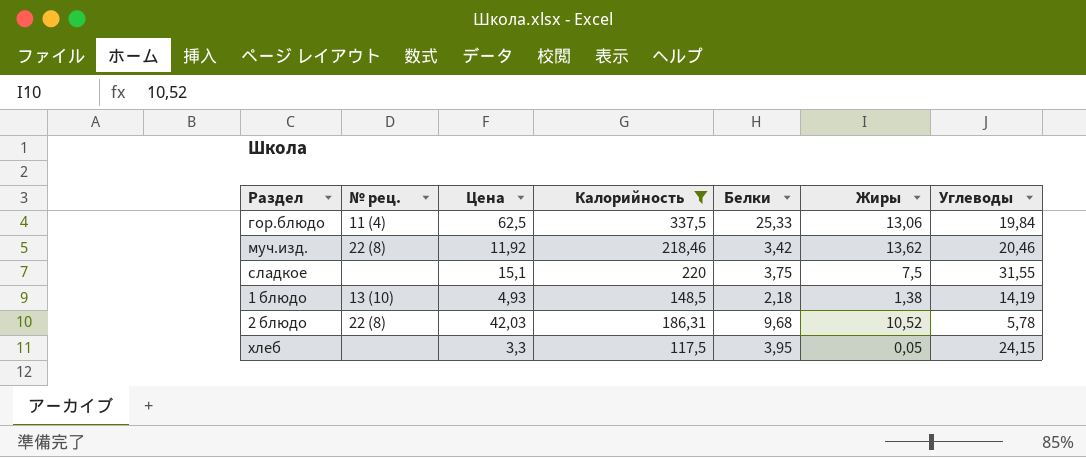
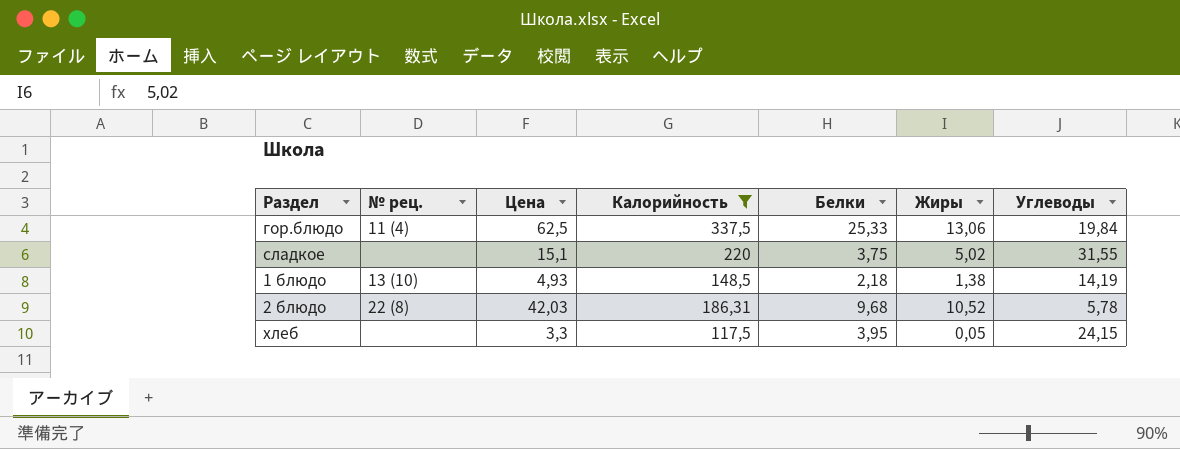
row муч.изд.: 22 (8) | 11,92 | 218,46 | 3,42 | 13,62 | 20,46 -> none
сладкое | Жиры: 7,5 -> 5,02

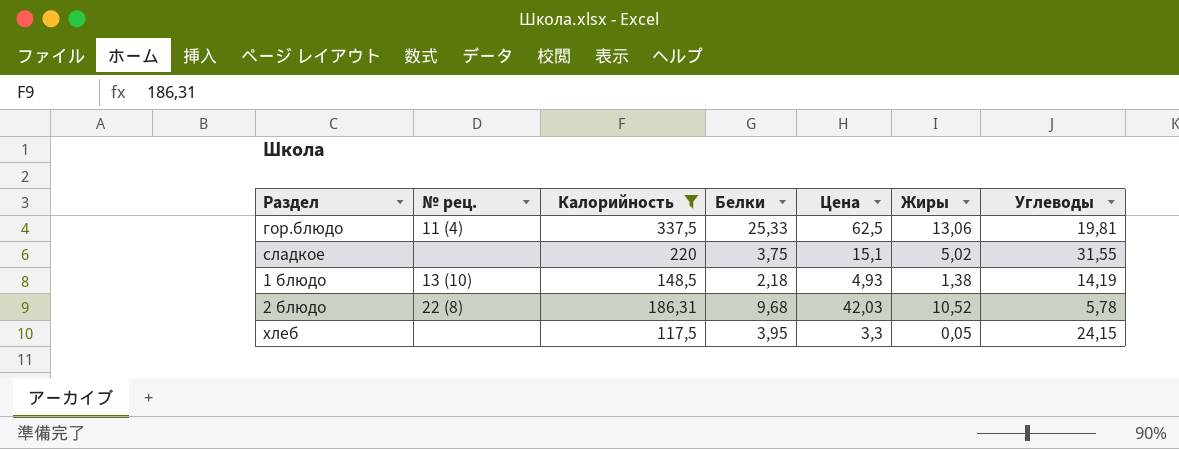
column Цена | position: 3 -> 5
гор.блюдо | Углеводы: 19,84 -> 19,81

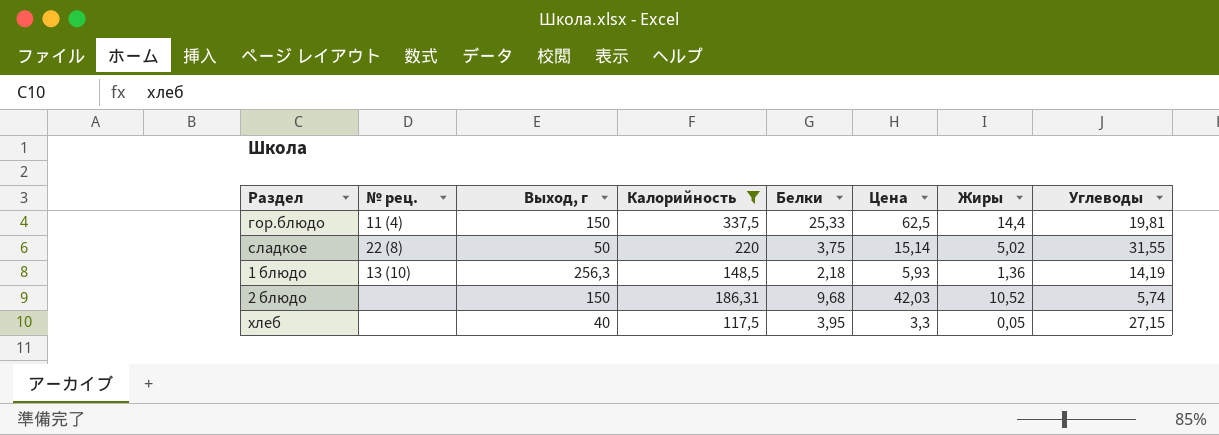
column Выход, г | position: none -> 3
гор.блюдо | Жиры: 13,06 -> 14,4
сладкое | № рец.: none -> 22 (8)
сладкое | Цена: 15,1 -> 15,14
1 блюдо | Цена: 4,93 -> 5,93
1 блюдо | Жиры: 1,38 -> 1,36
2 блюдо | № рец.: 22 (8) -> none
2 блюдо | Углеводы: 5,78 -> 5,74
хлеб | Углеводы: 24,15 -> 27,15

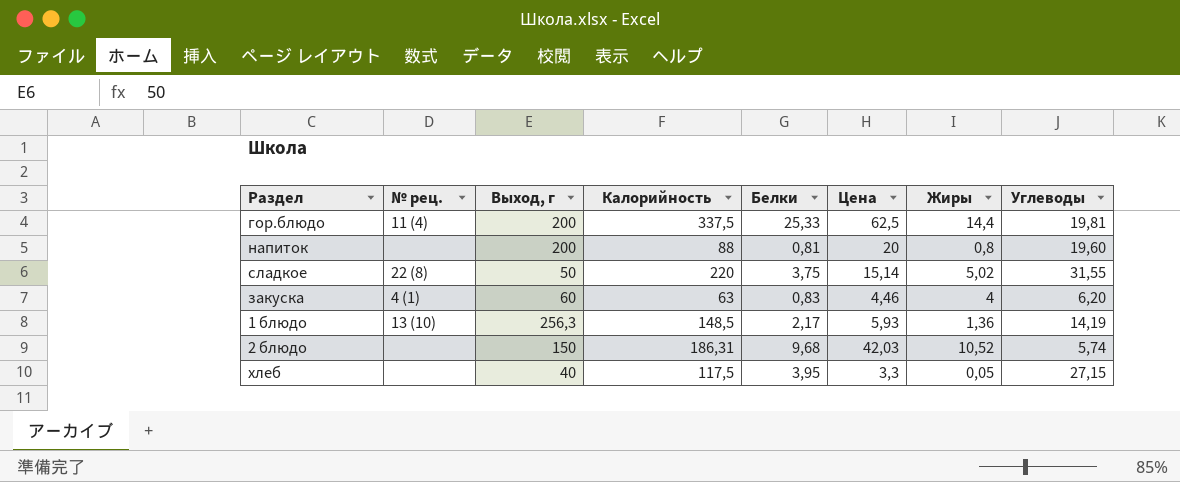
filter: Калорийность >= 117,5 -> none
гор.блюдо | Выход, г: 150 -> 200
1 блюдо | Белки: 2,18 -> 2,17

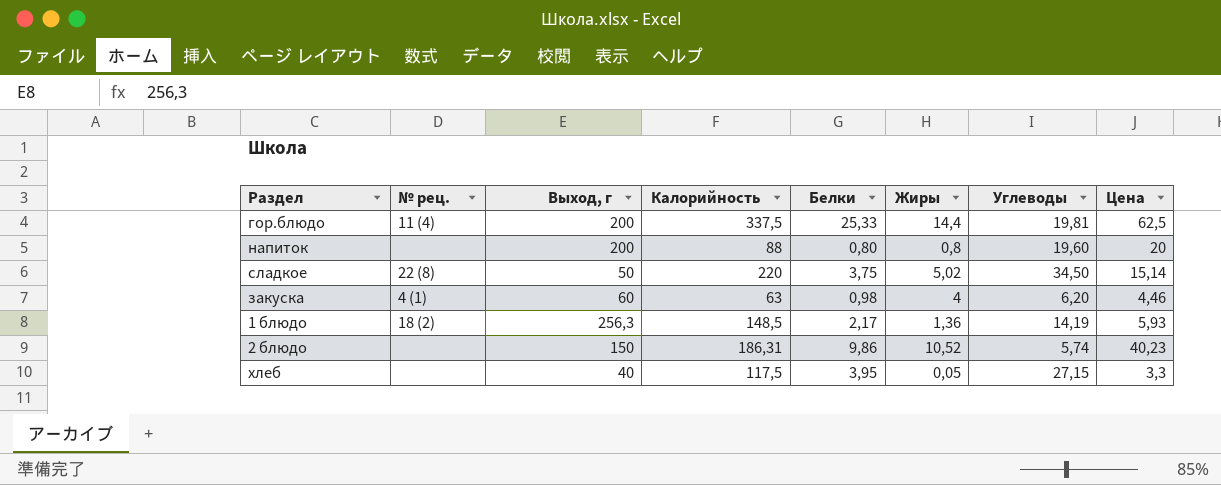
column Цена | position: 6 -> 8
напиток | Белки: 0,81 -> 0,80
сладкое | Углеводы: 31,55 -> 34,50
закуска | Белки: 0,83 -> 0,98
1 блюдо | № рец.: 13 (10) -> 18 (2)
2 блюдо | Белки: 9,68 -> 9,86
2 блюдо | Цена: 42,03 -> 40,23

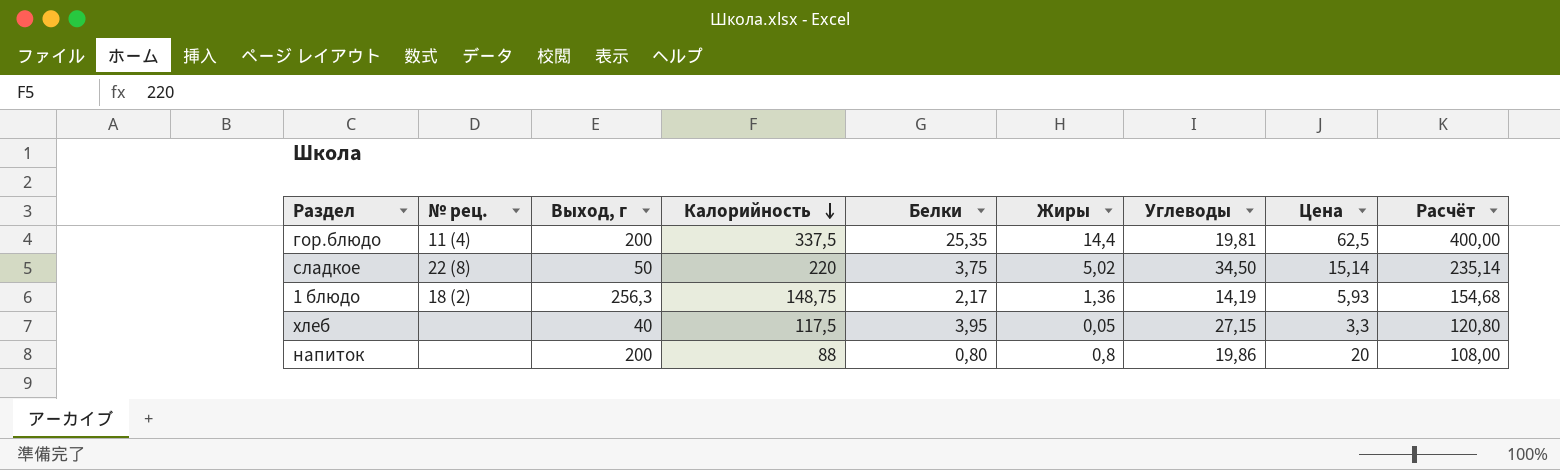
row order: none -> Калорийность descending
column Расчёт | formula: none -> [Калорийность] + [Цена]
row закуска: 4 (1) | 60 | 63 | 0,98 | 4 | 6,20 | 4,46 -> none
row 2 блюдо: none | 150 | 186,31 | 9,86 | 10,52 | 5,74 | 40,23 -> none
гор.блюдо | Белки: 25,33 -> 25,35
1 блюдо | Калорийность: 148,5 -> 148,75
напиток | Углеводы: 19,60 -> 19,86

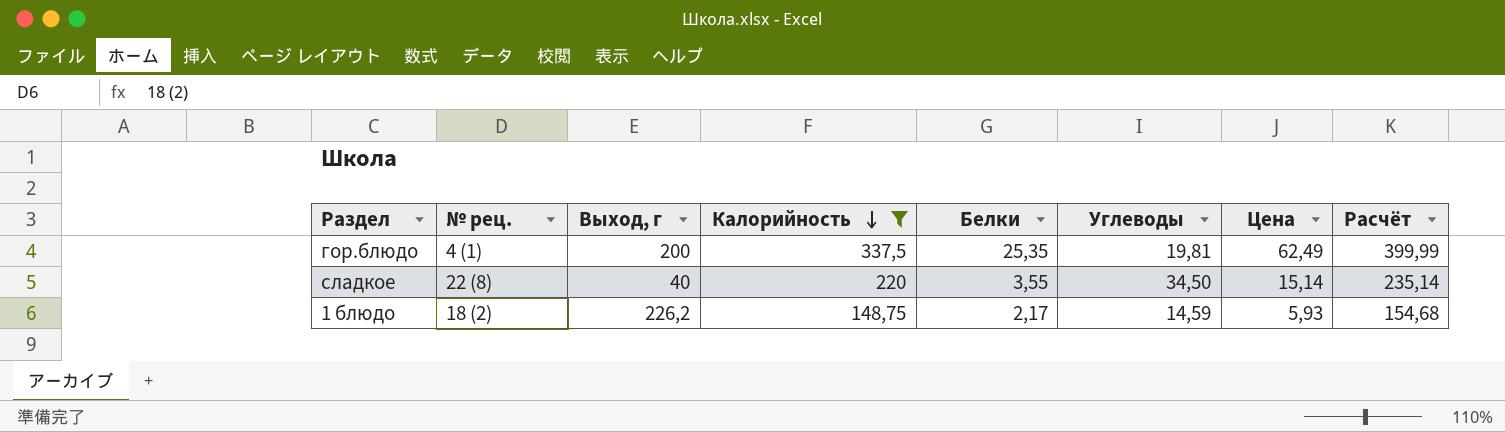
filter: none -> Калорийность >= 148,75
column Жиры | position: 6 -> none
гор.блюдо | № рец.: 11 (4) -> 4 (1)
гор.блюдо | Цена: 62,5 -> 62,49
гор.блюдо | Расчёт: 400,00 -> 399,99
сладкое | Выход, г: 50 -> 40
сладкое | Белки: 3,75 -> 3,55
1 блюдо | Выход, г: 256,3 -> 226,2
1 блюдо | Углеводы: 14,19 -> 14,59

